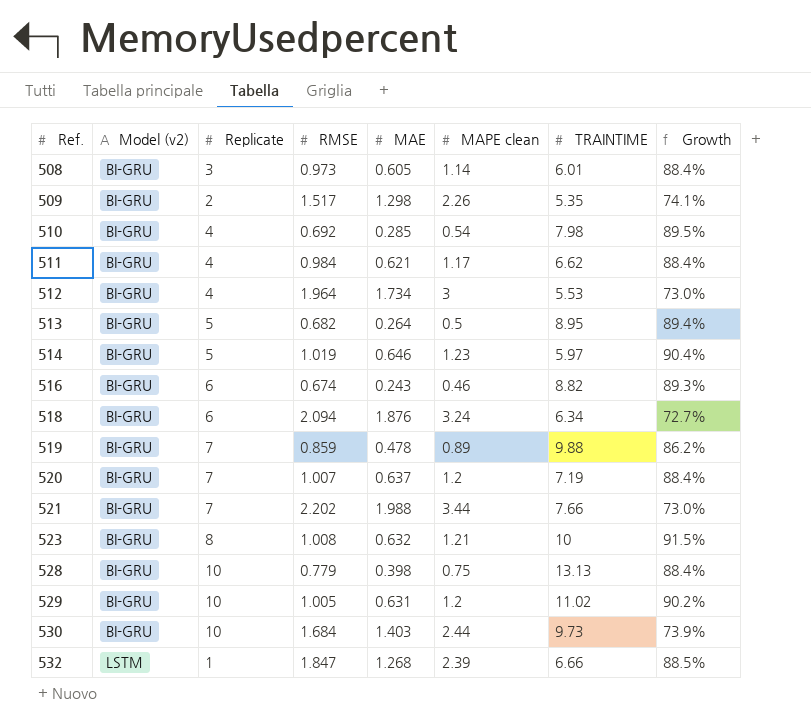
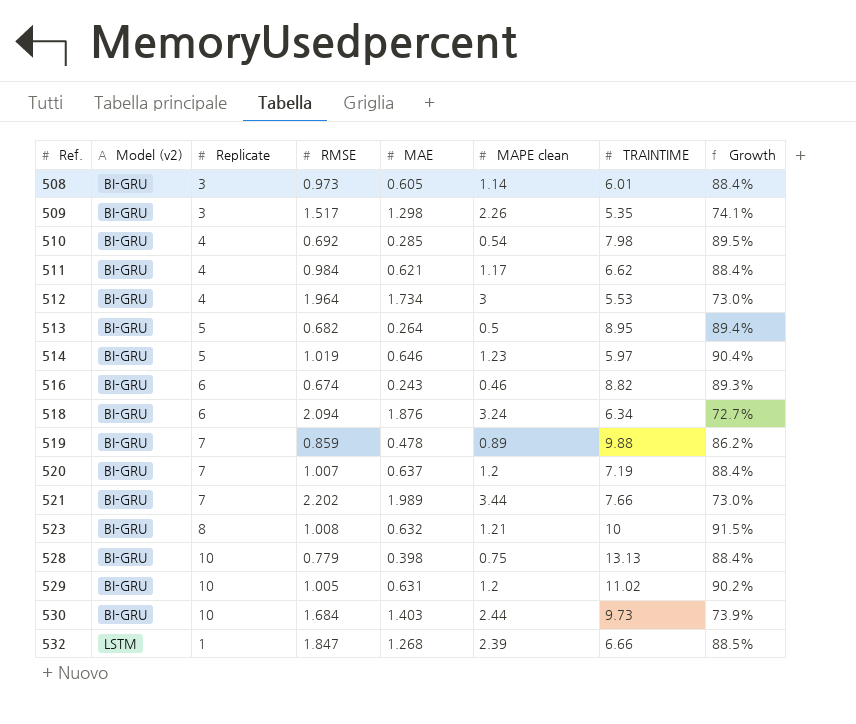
509 | Replicate: 2 -> 3
521 | MAE: 1.988 -> 1.989

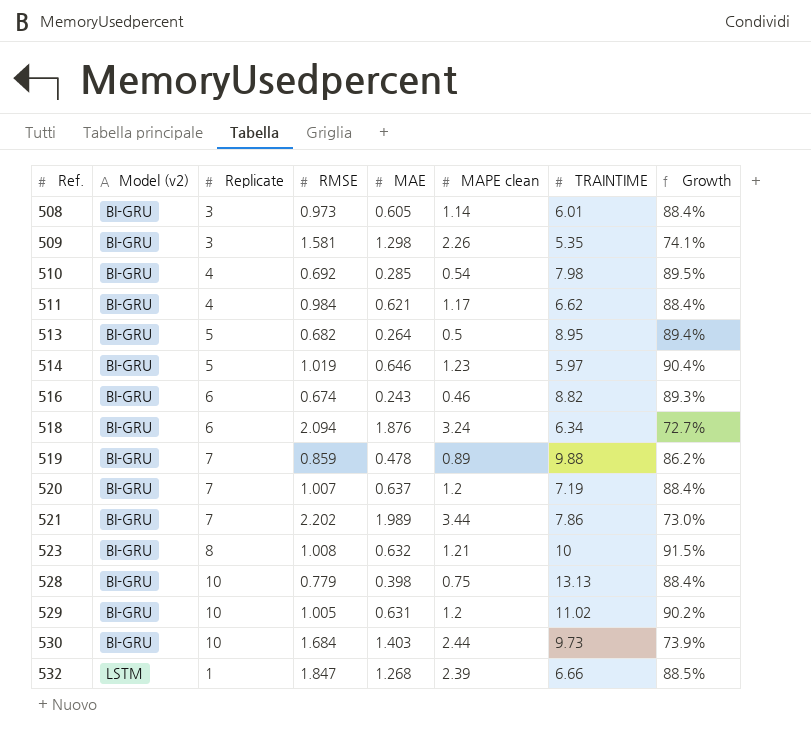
row 512: BI-GRU | 4 | 1.964 | 1.734 | 3 | 5.53 | 73.0% -> none
509 | RMSE: 1.517 -> 1.581
521 | TRAINTIME: 7.66 -> 7.86

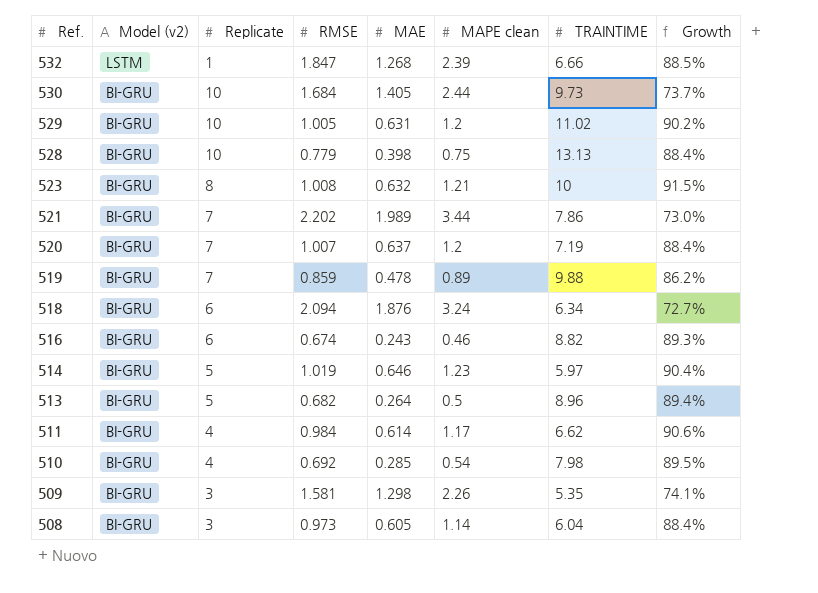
row order: Ref. ascending -> Ref. descending
530 | MAE: 1.403 -> 1.405
530 | Growth: 73.9% -> 73.7%
513 | TRAINTIME: 8.95 -> 8.96
511 | MAE: 0.621 -> 0.614
511 | Growth: 88.4% -> 90.6%
508 | TRAINTIME: 6.01 -> 6.04

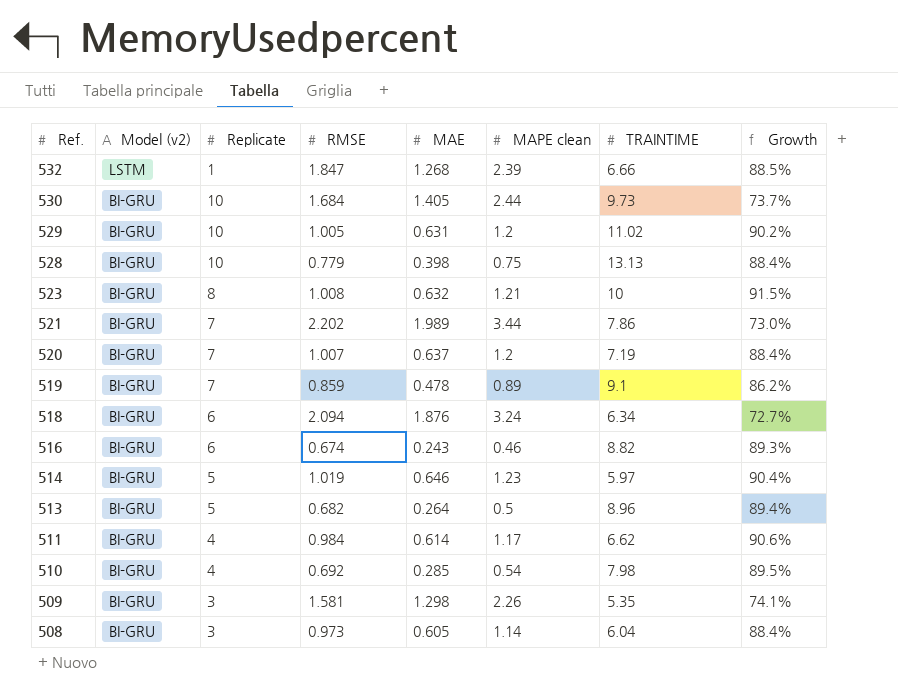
519 | TRAINTIME: 9.88 -> 9.1

